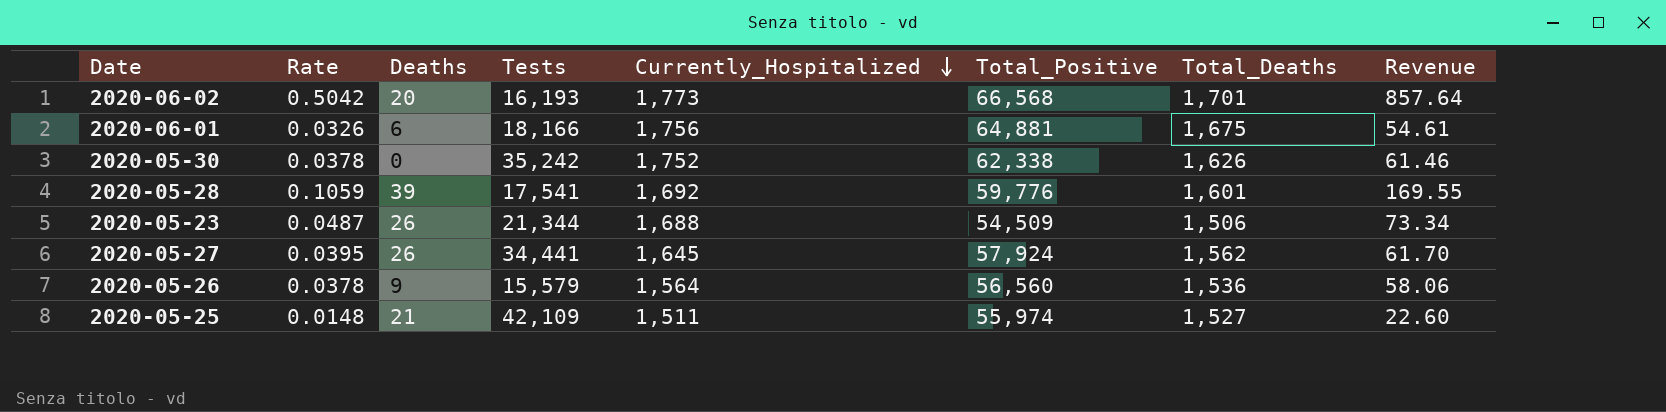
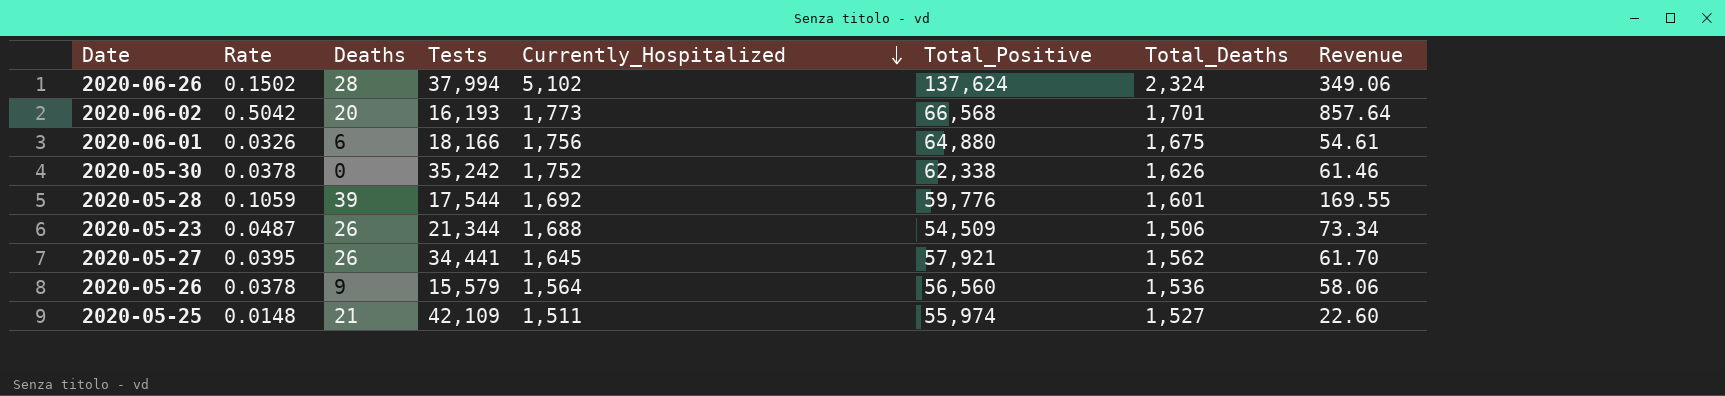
row 2020-06-26: none -> 0.1502 | 28 | 37,994 | 5,102 | 137,624 | 2,324 | 349.06
2020-06-01 | Total_Positive: 64,881 -> 64,880
2020-05-28 | Tests: 17,541 -> 17,544
2020-05-27 | Total_Positive: 57,924 -> 57,921

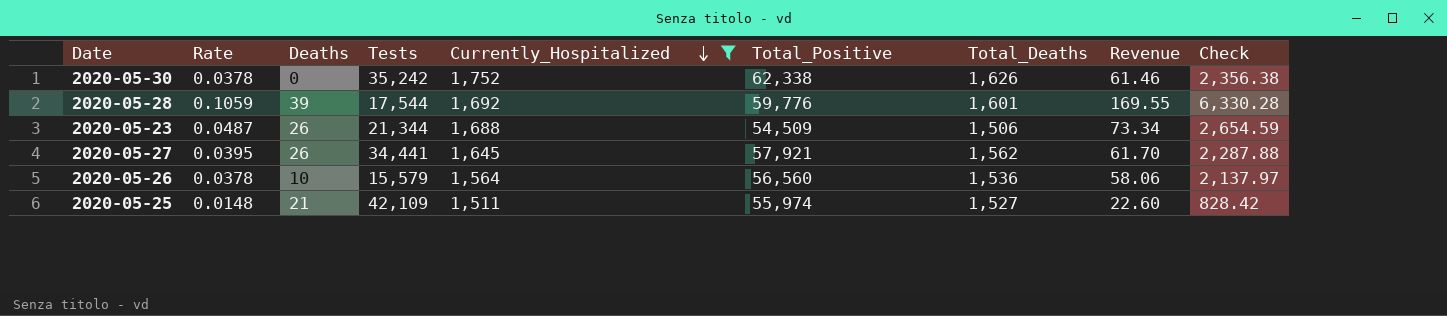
filter: none -> Currently_Hospitalized <= 1,752
column Check | formula: none -> [Rate] * [Total_Positive]
2020-05-26 | Deaths: 9 -> 10

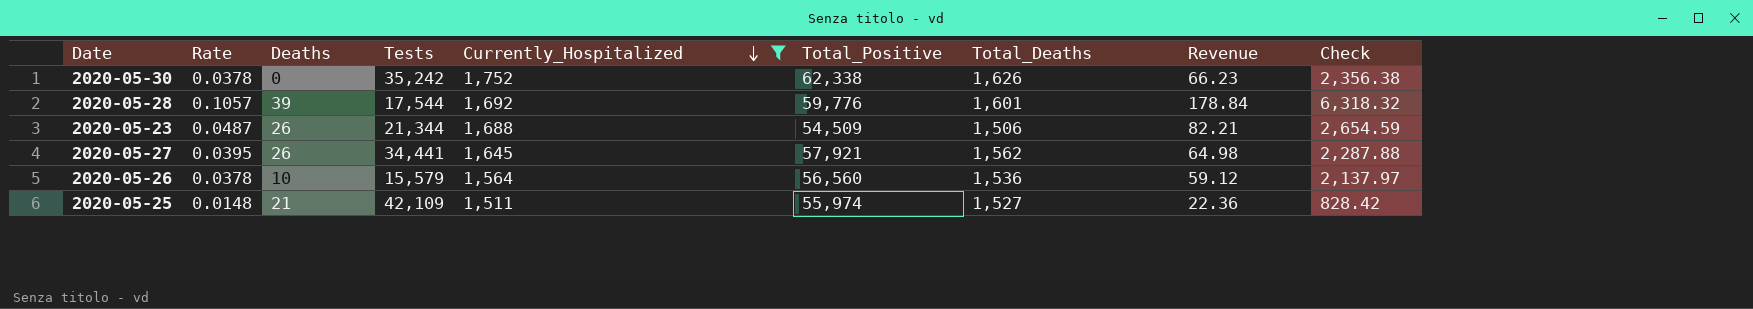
column Revenue | formula: [Rate] * [Total_Deaths] -> [Rate] * [Currently_Hospitalized]
2020-05-28 | Rate: 0.1059 -> 0.1057
2020-05-28 | Check: 6,330.28 -> 6,318.32

